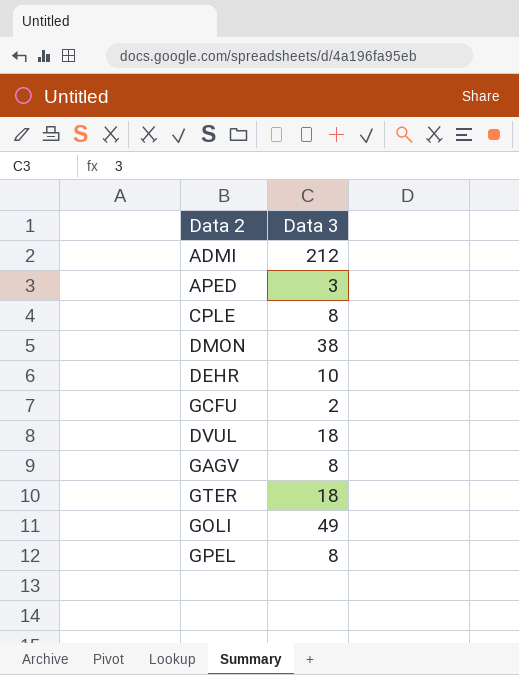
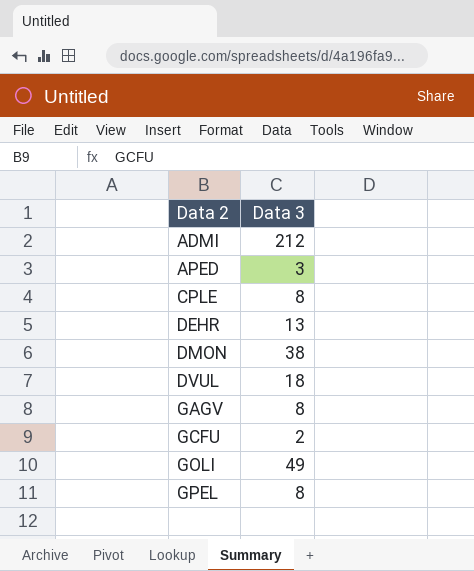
row order: none -> Data 2 ascending
row GTER: 18 -> none
DEHR | Data 3: 10 -> 13

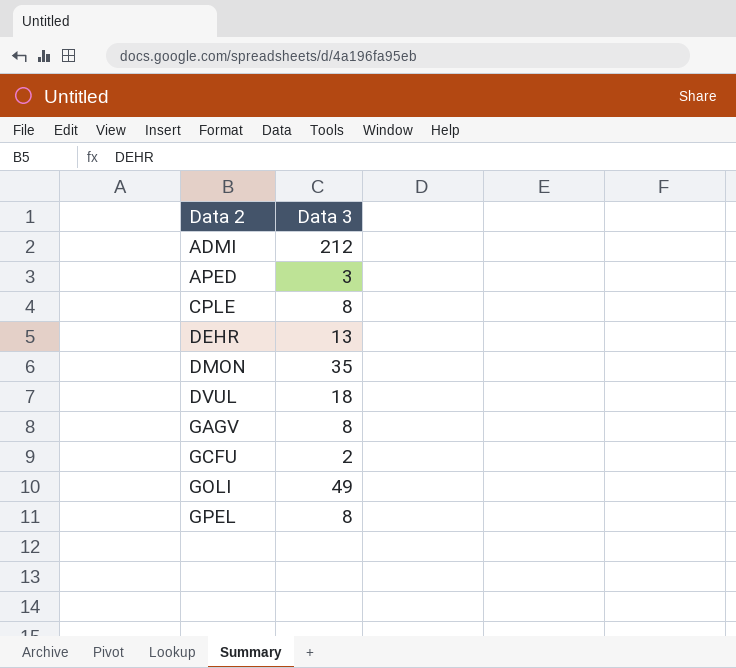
DMON | Data 3: 38 -> 35

